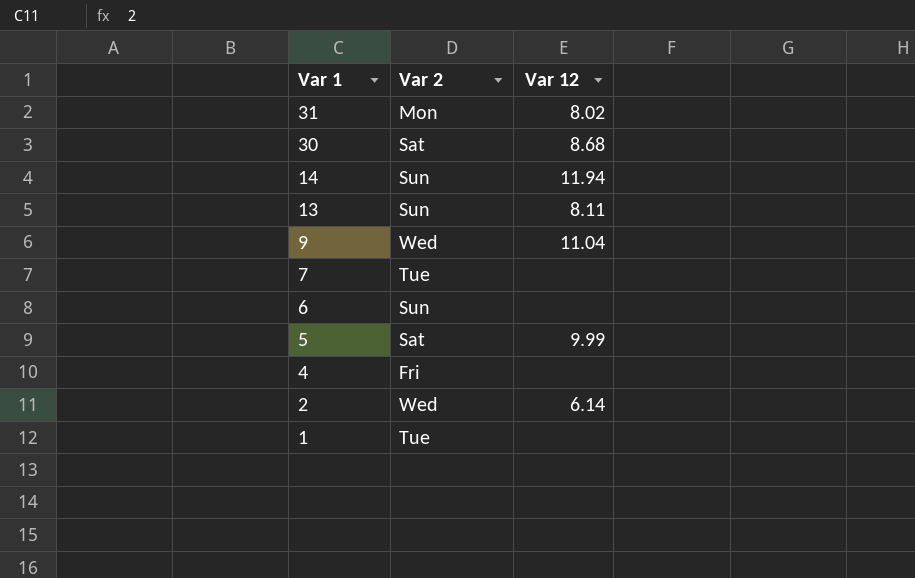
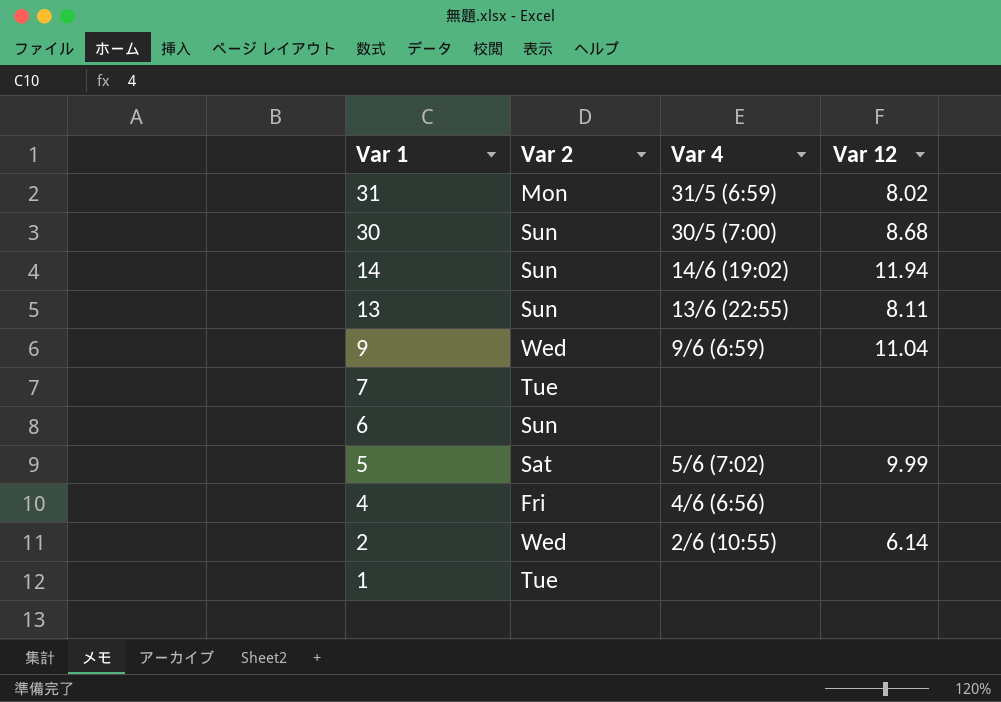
column Var 4 | position: none -> 3
30 | Var 2: Sat -> Sun

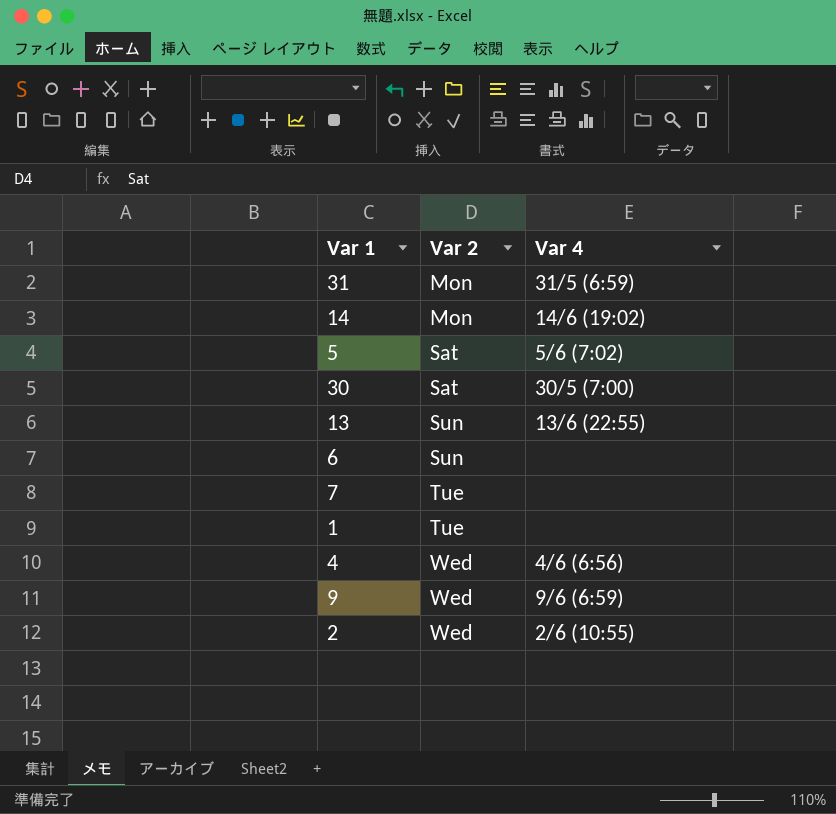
row order: Var 1 descending -> Var 2 ascending
column Var 12 | position: 4 -> none
14 | Var 2: Sun -> Mon
30 | Var 2: Sun -> Sat
4 | Var 2: Fri -> Wed

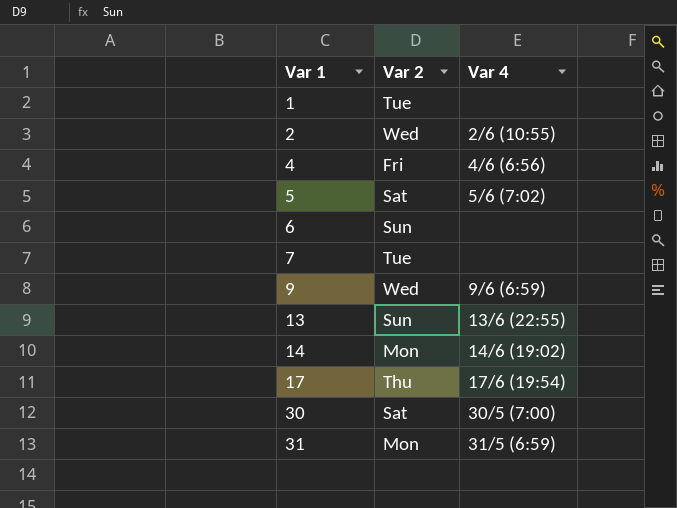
row order: Var 2 ascending -> Var 1 ascending
4 | Var 2: Wed -> Fri
row 17: none -> Thu | 17/6 (19:54)

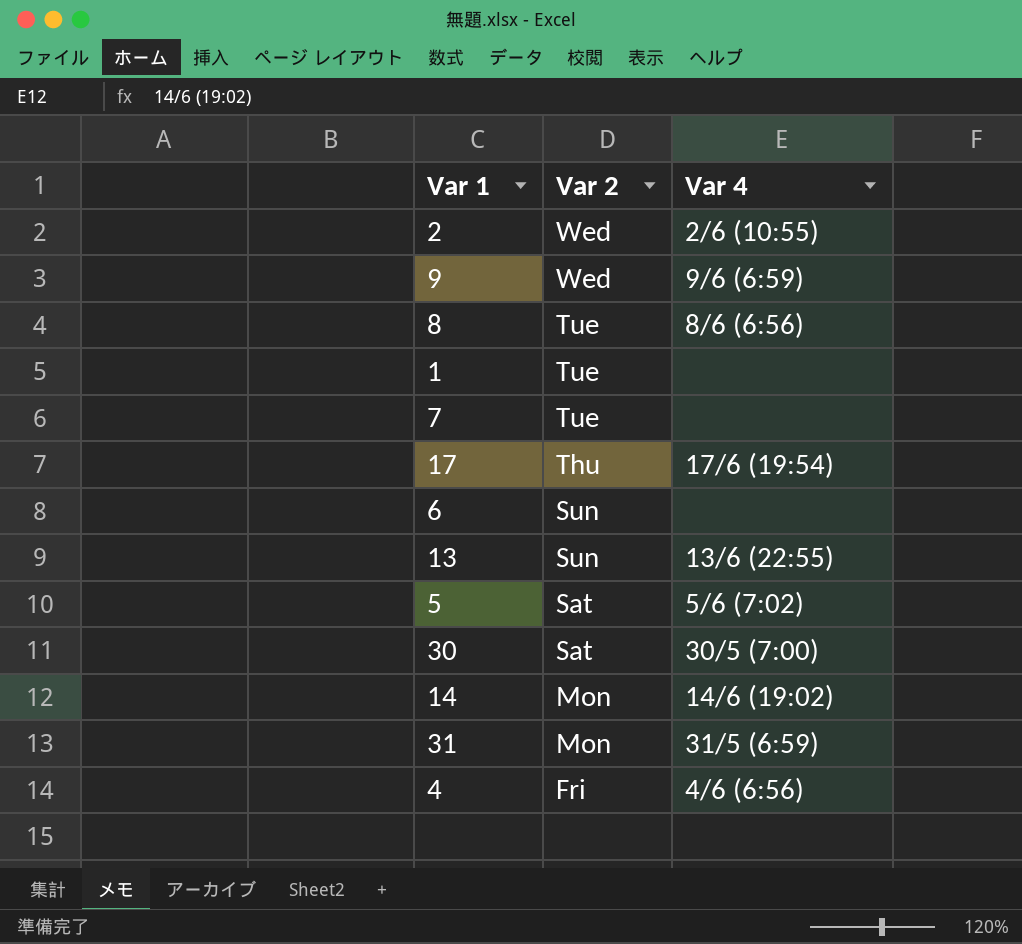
row order: Var 1 ascending -> Var 2 descending
row 8: none -> Tue | 8/6 (6:56)

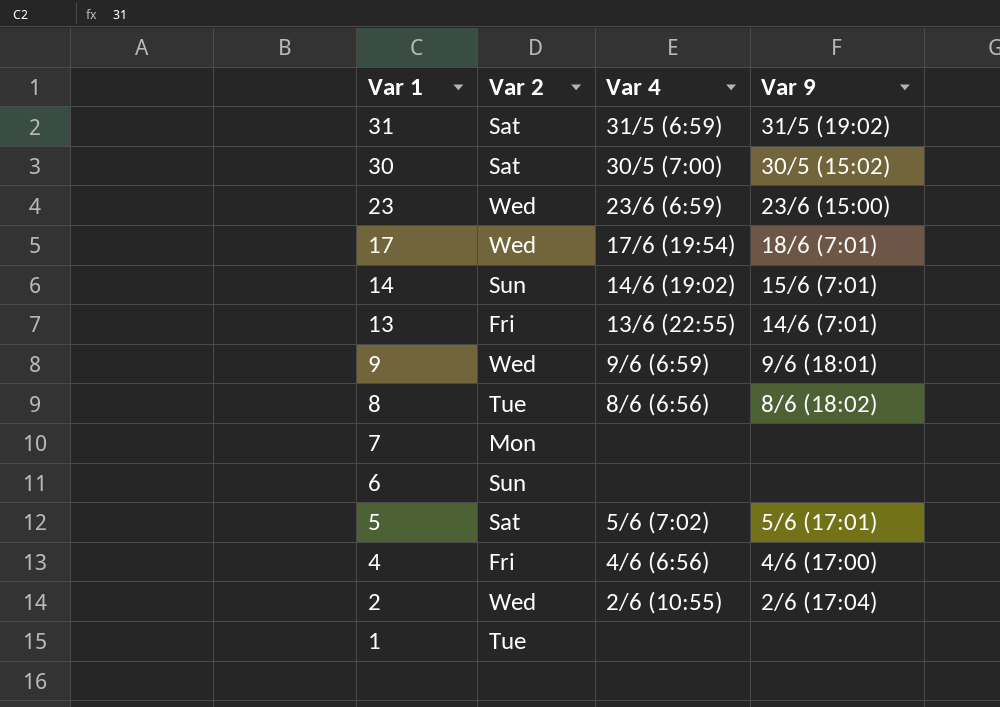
row order: Var 2 descending -> Var 1 descending
column Var 9 | position: none -> 4
31 | Var 2: Mon -> Sat
row 23: none -> Wed | 23/6 (6:59) | 23/6 (15:00)
17 | Var 2: Thu -> Wed
14 | Var 2: Mon -> Sun
13 | Var 2: Sun -> Fri
7 | Var 2: Tue -> Mon

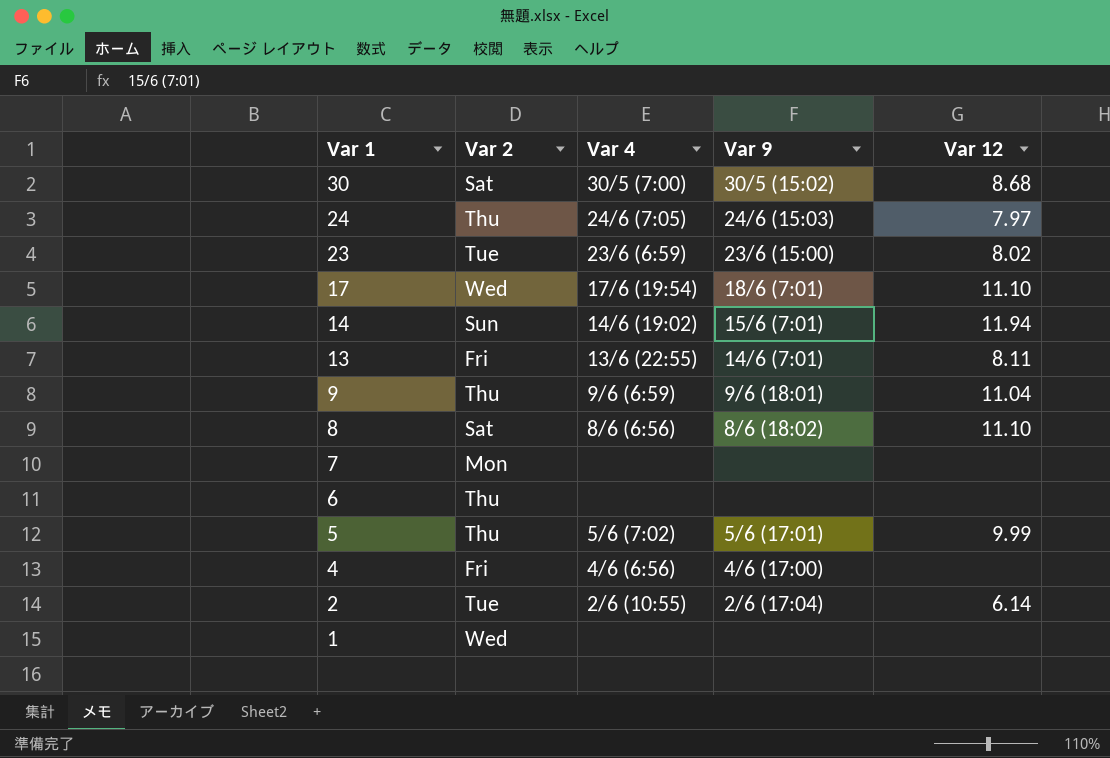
column Var 12 | position: none -> 5
row 31: Sat | 31/5 (6:59) | 31/5 (19:02) -> none
row 24: none -> Thu | 24/6 (7:05) | 24/6 (15:03) | 7.97
23 | Var 2: Wed -> Tue
9 | Var 2: Wed -> Thu
8 | Var 2: Tue -> Sat
6 | Var 2: Sun -> Thu
5 | Var 2: Sat -> Thu
2 | Var 2: Wed -> Tue
1 | Var 2: Tue -> Wed

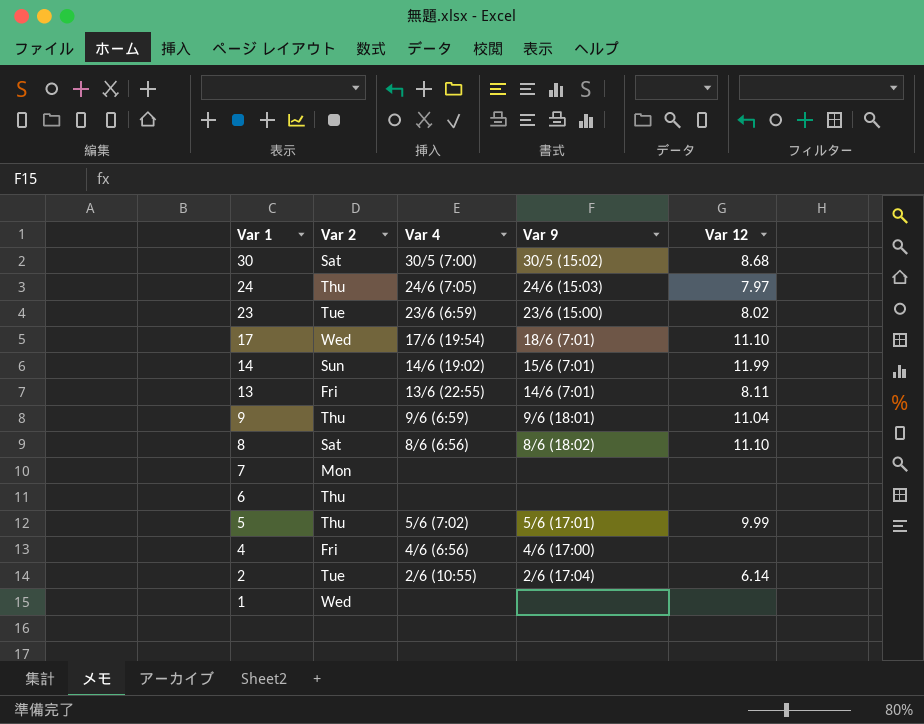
14 | Var 12: 11.94 -> 11.99

